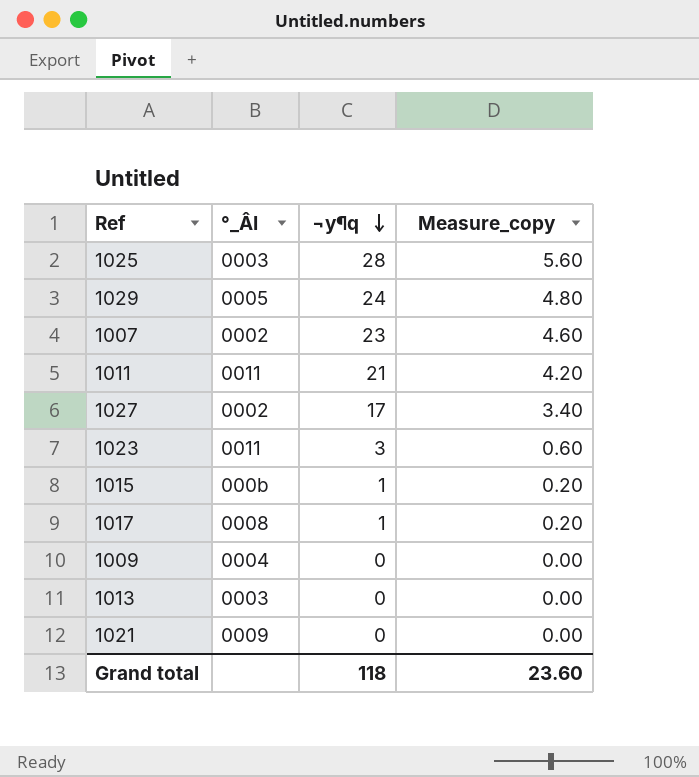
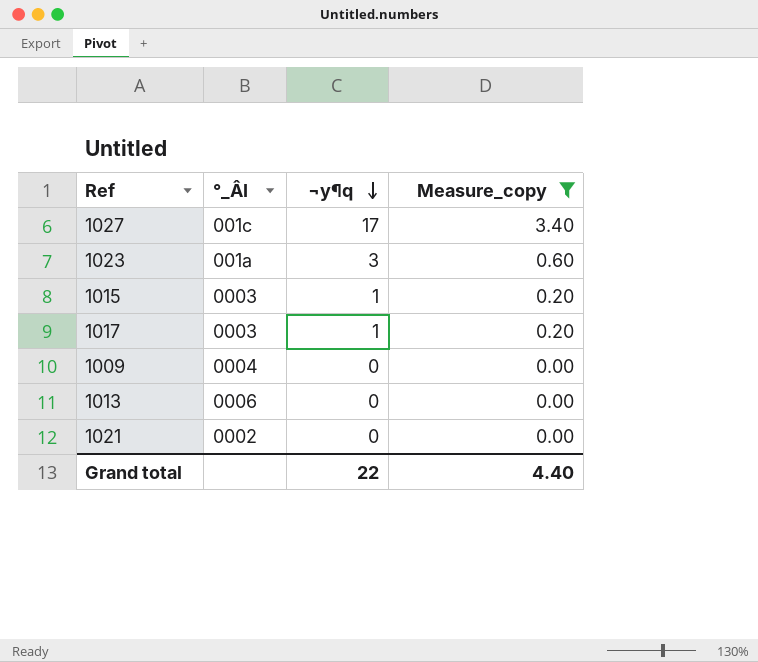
filter: none -> Measure_copy <= 3.40
1027 | °_ÂI: 0002 -> 001c
1023 | °_ÂI: 0011 -> 001a
1015 | °_ÂI: 000b -> 0003
1017 | °_ÂI: 0008 -> 0003
1013 | °_ÂI: 0003 -> 0006
1021 | °_ÂI: 0009 -> 0002
Grand total | ¬y¶q: 118 -> 22
Grand total | Measure_copy: 23.60 -> 4.40

